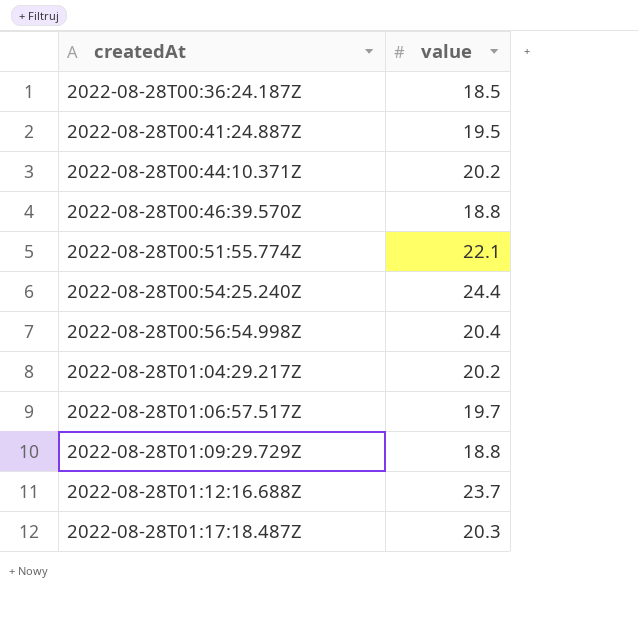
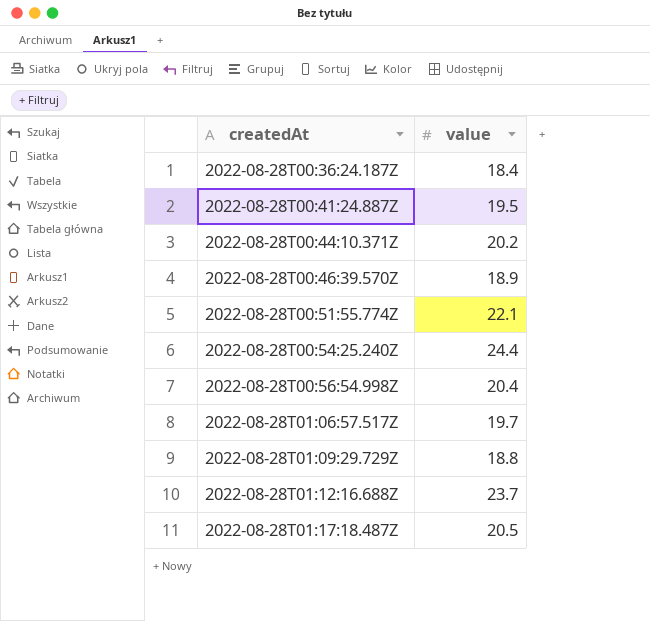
row 2022-08-28T01:04:29.217Z: 20.2 -> none
2022-08-28T00:36:24.187Z | value: 18.5 -> 18.4
2022-08-28T00:46:39.570Z | value: 18.8 -> 18.9
2022-08-28T01:17:18.487Z | value: 20.3 -> 20.5

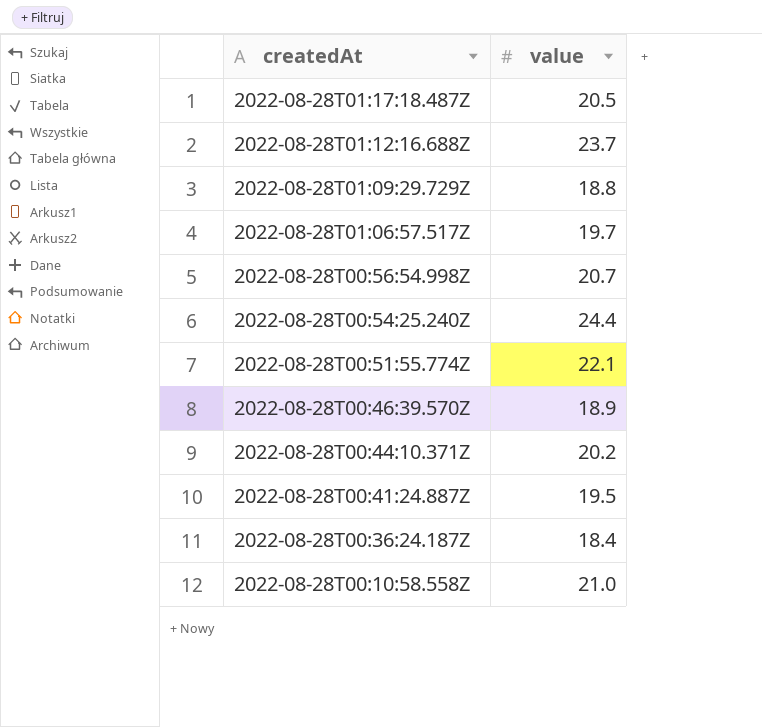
row order: createdAt ascending -> createdAt descending
2022-08-28T00:56:54.998Z | value: 20.4 -> 20.7
row 2022-08-28T00:10:58.558Z: none -> 21.0

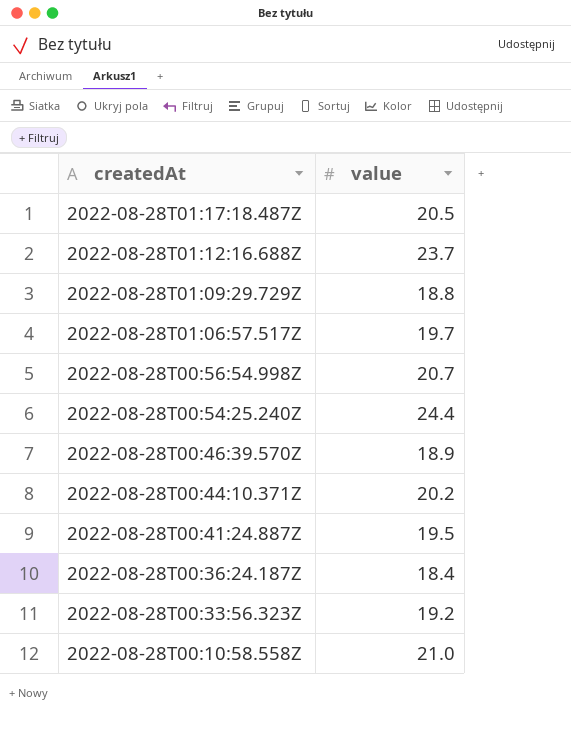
row 2022-08-28T00:51:55.774Z: 22.1 -> none
row 2022-08-28T00:33:56.323Z: none -> 19.2

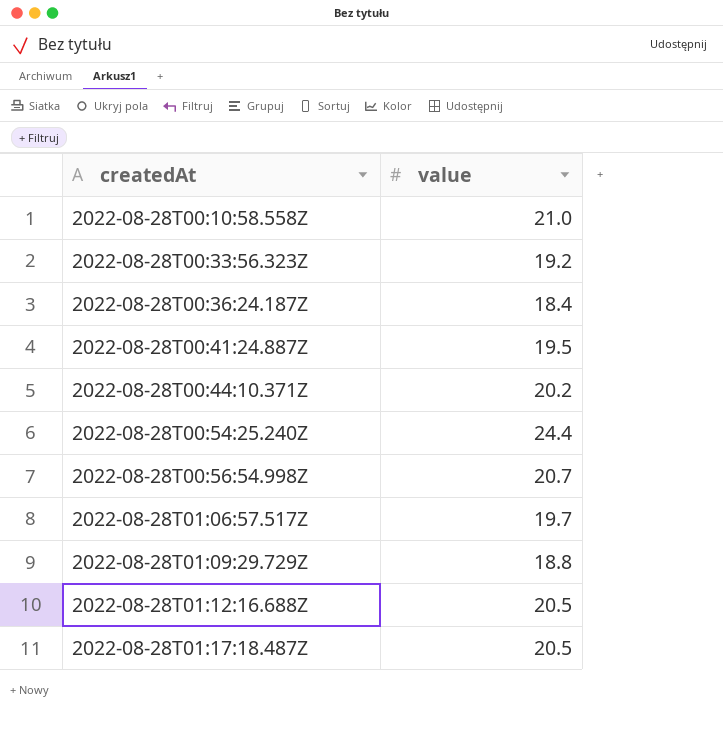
row order: createdAt descending -> createdAt ascending
row 2022-08-28T00:46:39.570Z: 18.9 -> none
2022-08-28T01:12:16.688Z | value: 23.7 -> 20.5

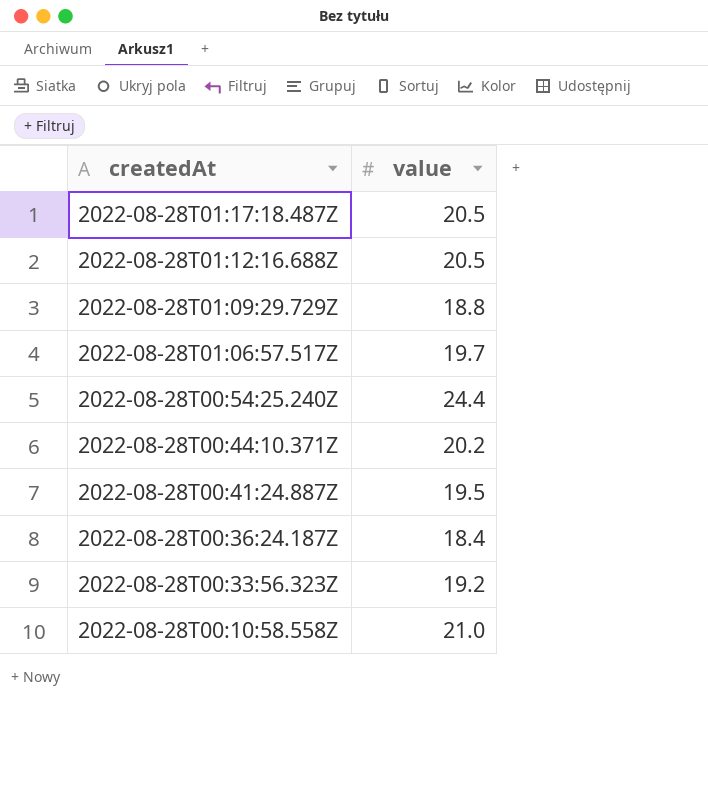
row order: createdAt ascending -> createdAt descending
row 2022-08-28T00:56:54.998Z: 20.7 -> none

